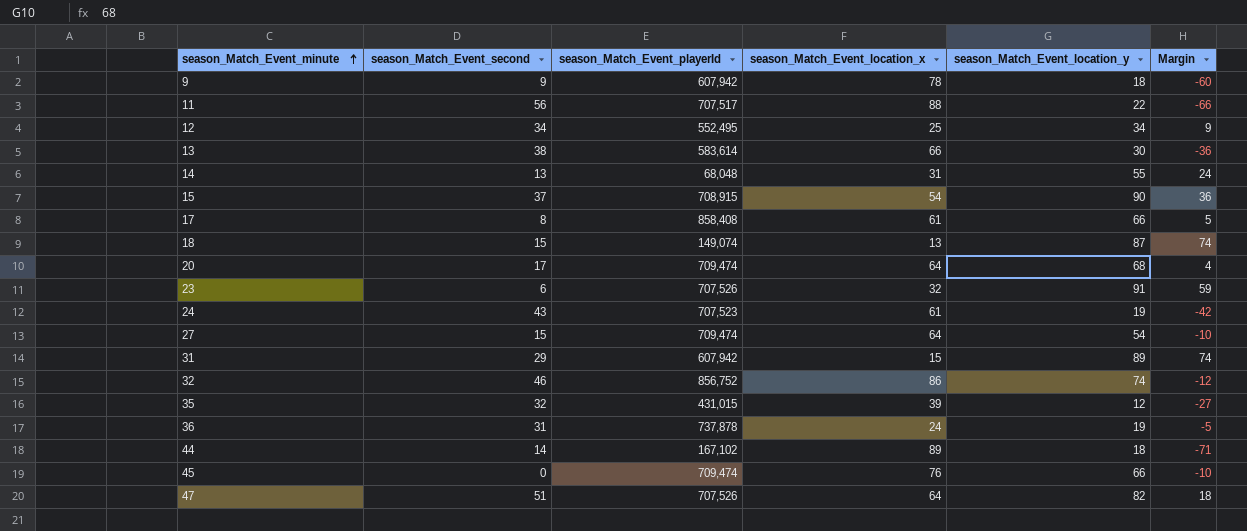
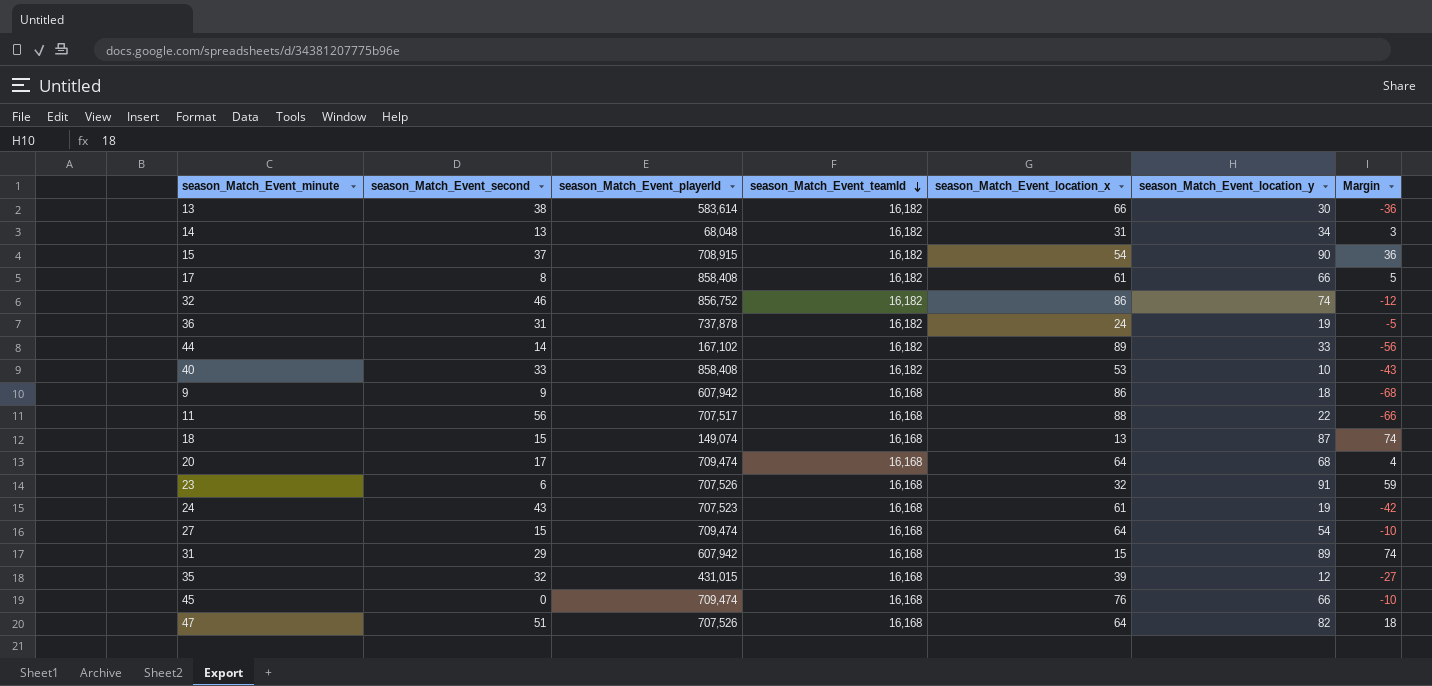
row order: season_Match_Event_minute ascending -> season_Match_Event_teamId descending
column season_Match_Event_teamId | position: none -> 4
row 12: 34 | 552,495 | 25 | 34 | 9 -> none
14 | season_Match_Event_location_y: 55 -> 34
14 | Margin: 24 -> 3
44 | season_Match_Event_location_y: 18 -> 33
44 | Margin: -71 -> -56
row 40: none -> 33 | 858,408 | 16,182 | 53 | 10 | -43
9 | season_Match_Event_location_x: 78 -> 86
9 | Margin: -60 -> -68

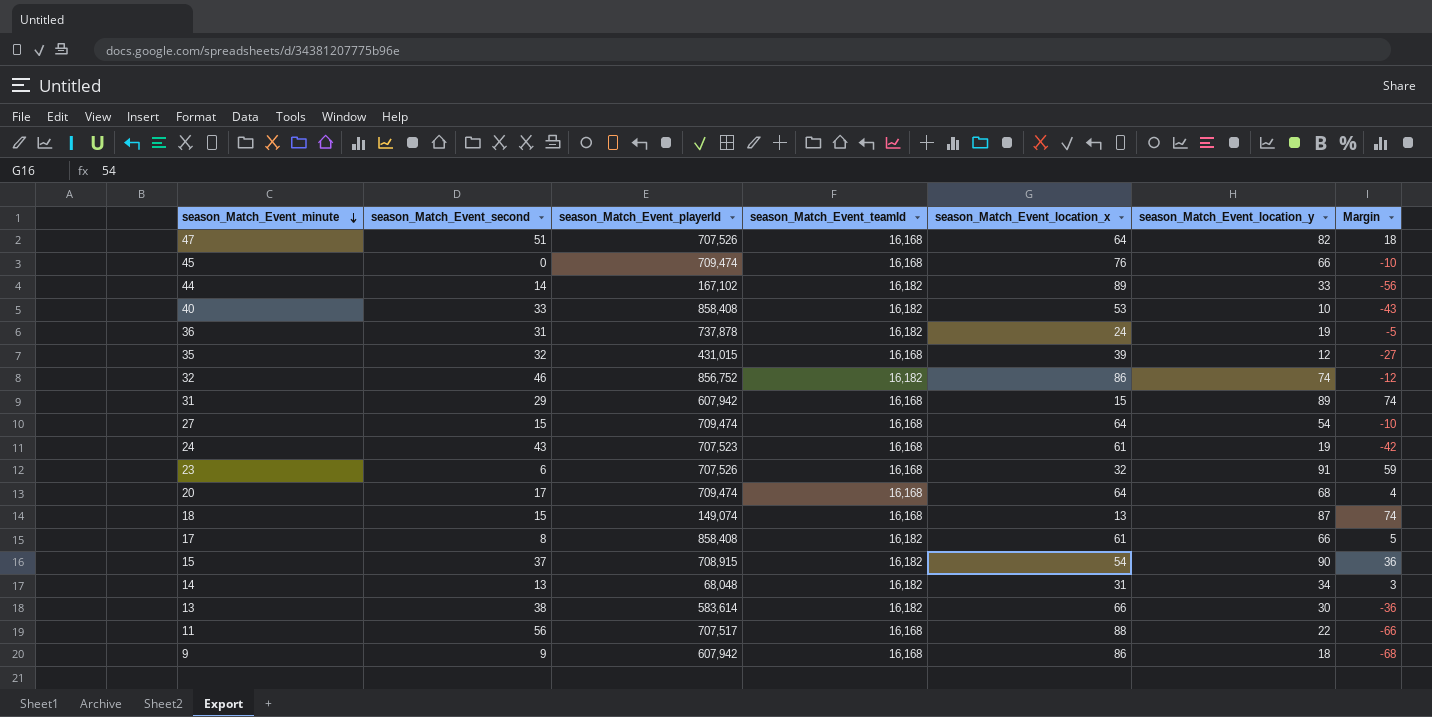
row order: season_Match_Event_teamId descending -> season_Match_Event_minute descending

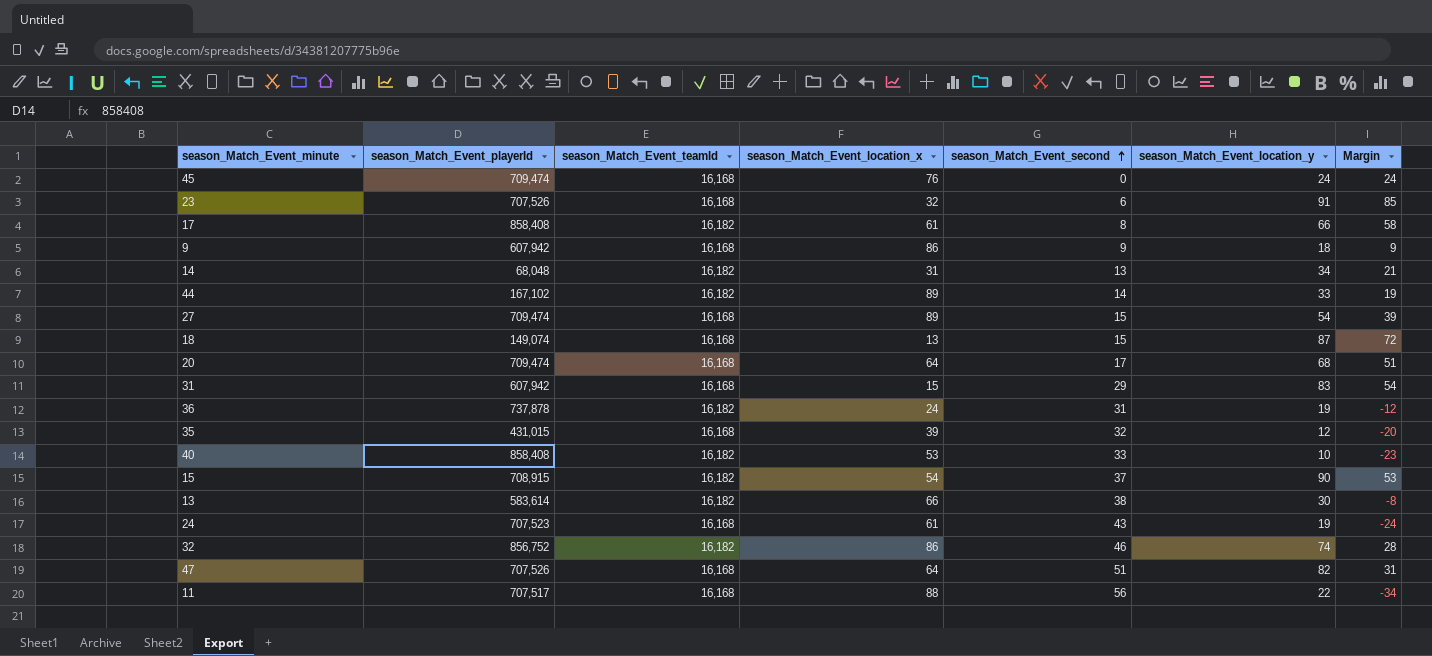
row order: season_Match_Event_minute descending -> season_Match_Event_second ascending
column season_Match_Event_second | position: 2 -> 5
column Margin | formula: [season_Match_Event_location_y] - [season_Match_Event_location_x] -> [season_Match_Event_location_y] - [season_Match_Event_second]
45 | season_Match_Event_location_y: 66 -> 24
27 | season_Match_Event_location_x: 64 -> 89
31 | season_Match_Event_location_y: 89 -> 83

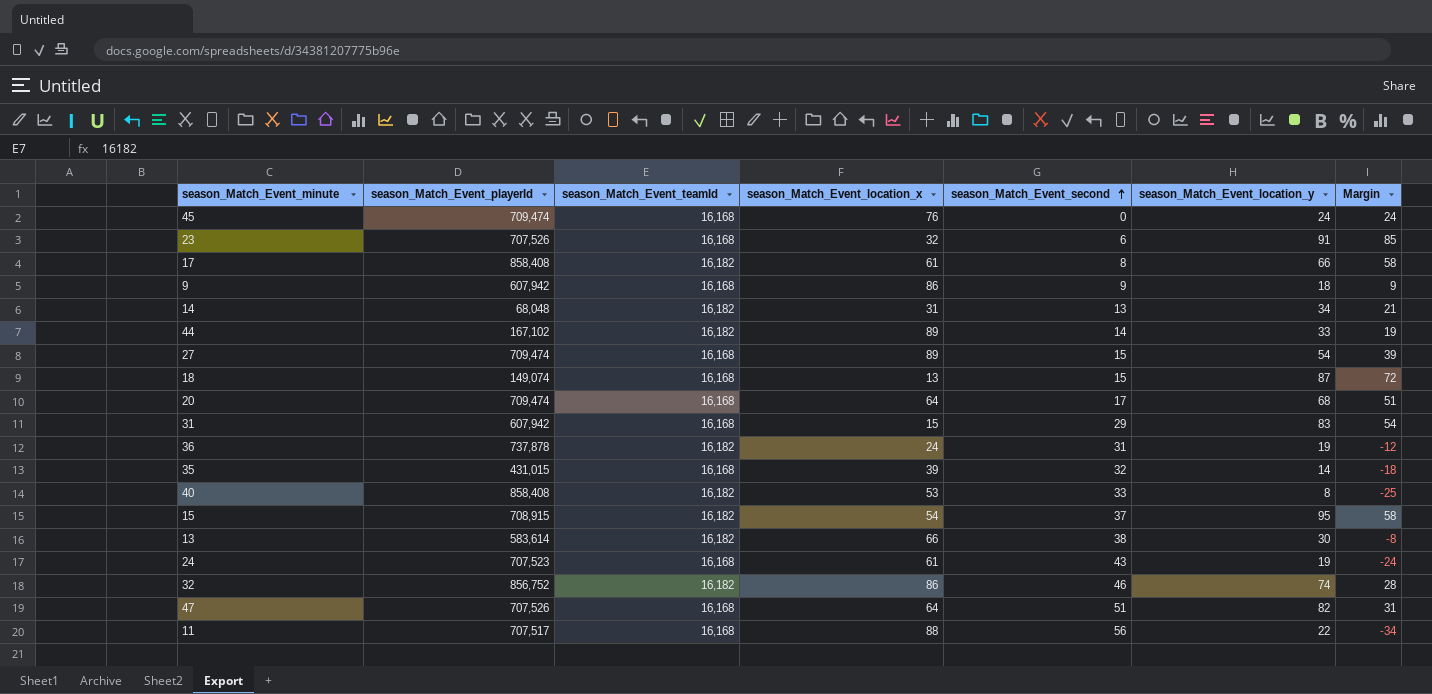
35 | season_Match_Event_location_y: 12 -> 14
35 | Margin: -20 -> -18
40 | season_Match_Event_location_y: 10 -> 8
40 | Margin: -23 -> -25
15 | season_Match_Event_location_y: 90 -> 95
15 | Margin: 53 -> 58

